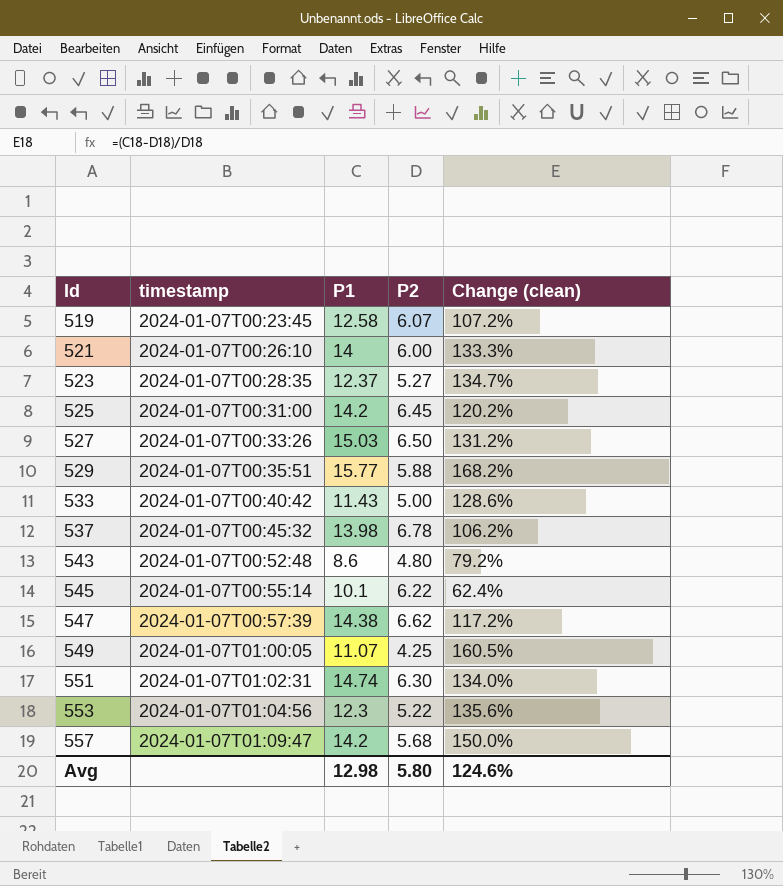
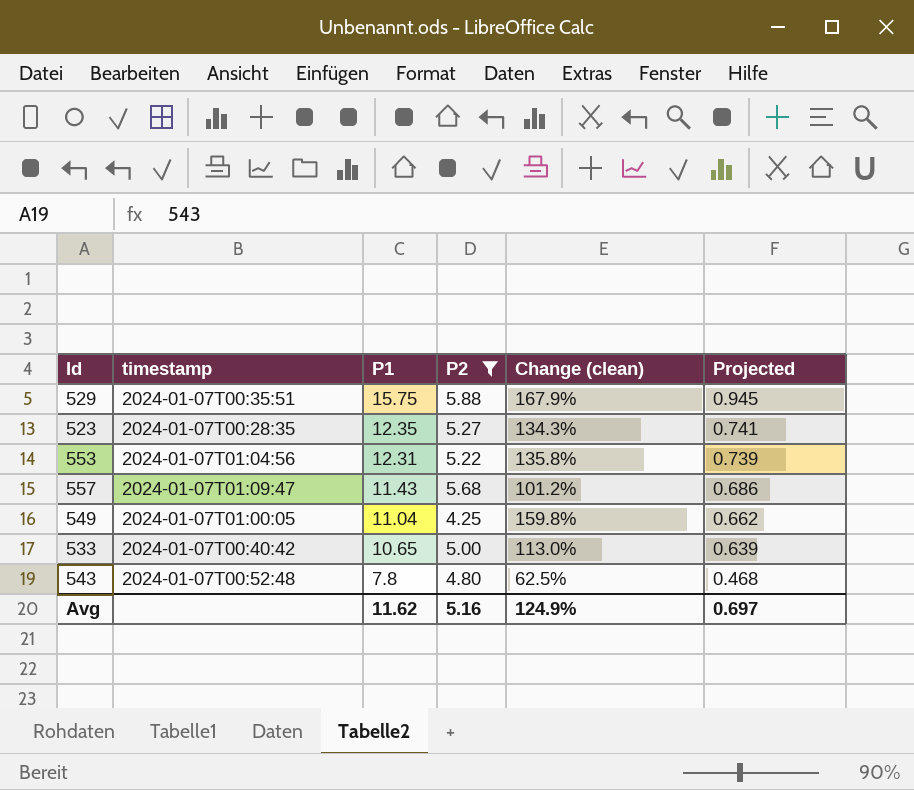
filter: none -> P2 <= 5.88
row order: Id ascending -> P1 descending
column Projected | formula: none -> [P1] * 0.06
529 | P1: 15.77 -> 15.75
529 | Change (clean): 168.2% -> 167.9%
523 | P1: 12.37 -> 12.35
523 | Change (clean): 134.7% -> 134.3%
553 | P1: 12.3 -> 12.31
553 | Change (clean): 135.6% -> 135.8%
557 | P1: 14.2 -> 11.43
557 | Change (clean): 150.0% -> 101.2%
549 | P1: 11.07 -> 11.04
549 | Change (clean): 160.5% -> 159.8%
533 | P1: 11.43 -> 10.65
533 | Change (clean): 128.6% -> 113.0%
543 | P1: 8.6 -> 7.8
543 | Change (clean): 79.2% -> 62.5%
Avg | P1: 12.98 -> 11.62
Avg | P2: 5.80 -> 5.16
Avg | Change (clean): 124.6% -> 124.9%

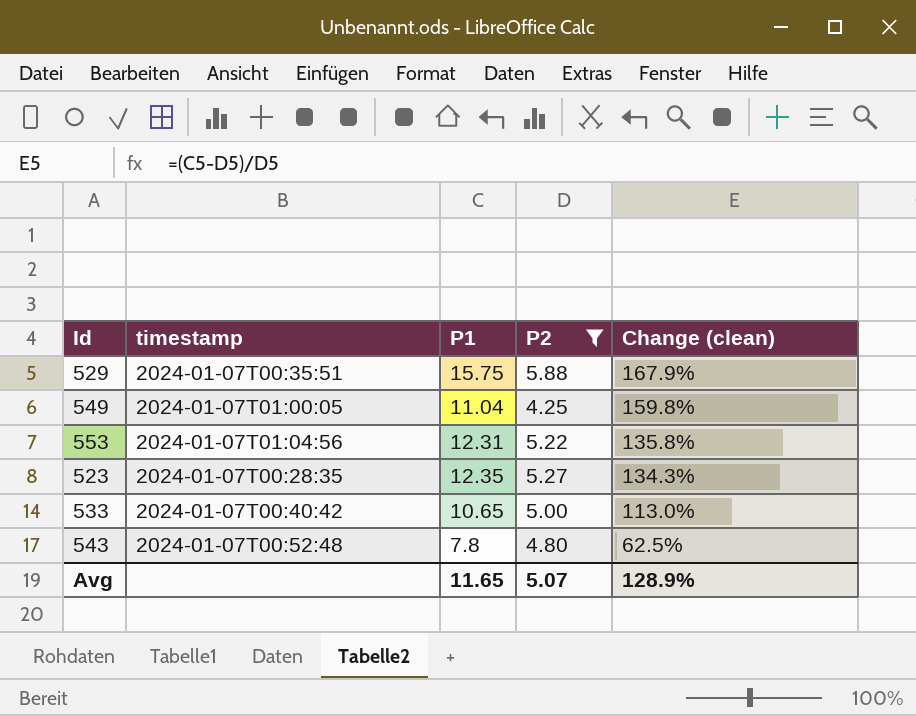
row order: P1 descending -> Change (clean) descending
column Projected | formula: [P1] * 0.06 -> none
row 557: 2024-01-07T01:09:47 | 11.43 | 5.68 | 101.2% | 0.686 -> none
Avg | P1: 11.62 -> 11.65
Avg | P2: 5.16 -> 5.07
Avg | Change (clean): 124.9% -> 128.9%

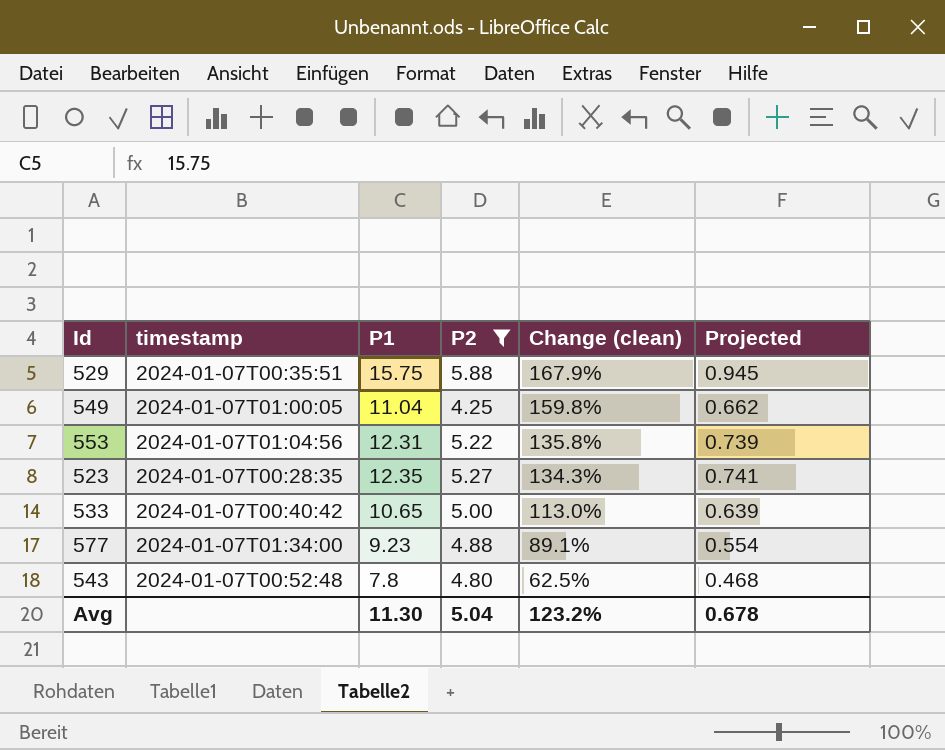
column Projected | formula: none -> [P1] * 0.06
row 577: none -> 2024-01-07T01:34:00 | 9.23 | 4.88 | 89.1% | 0.554
Avg | P1: 11.65 -> 11.30
Avg | P2: 5.07 -> 5.04
Avg | Change (clean): 128.9% -> 123.2%

